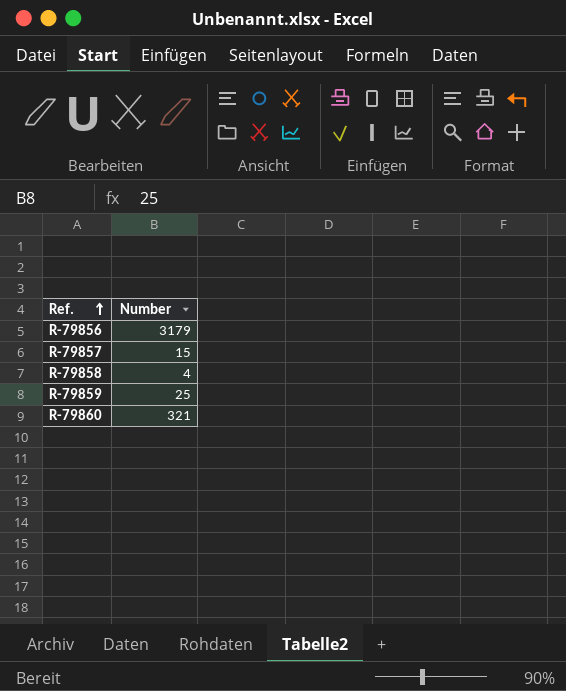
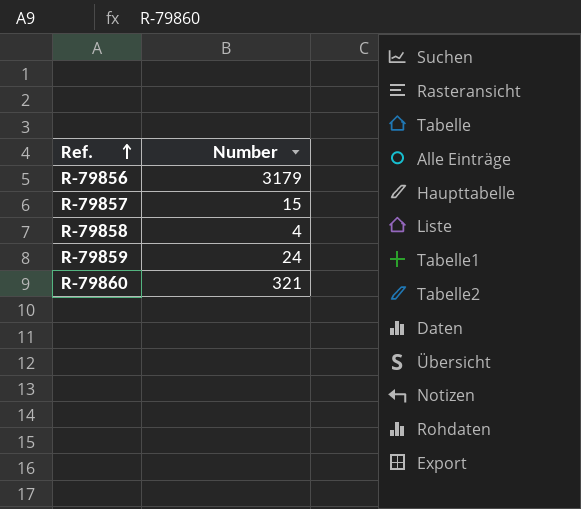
R-79859 | Number: 25 -> 24

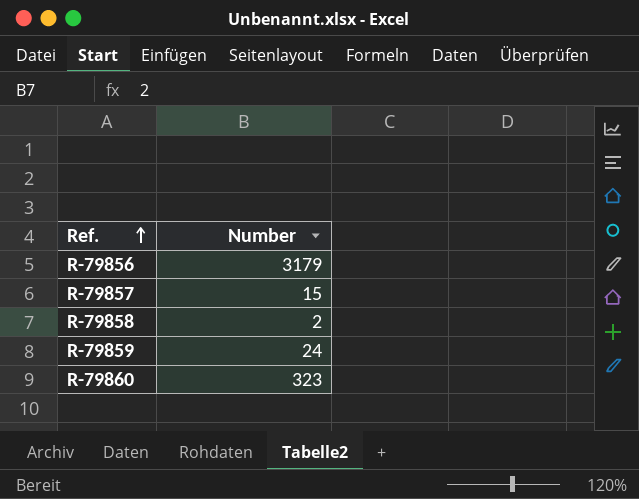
R-79858 | Number: 4 -> 2
R-79860 | Number: 321 -> 323

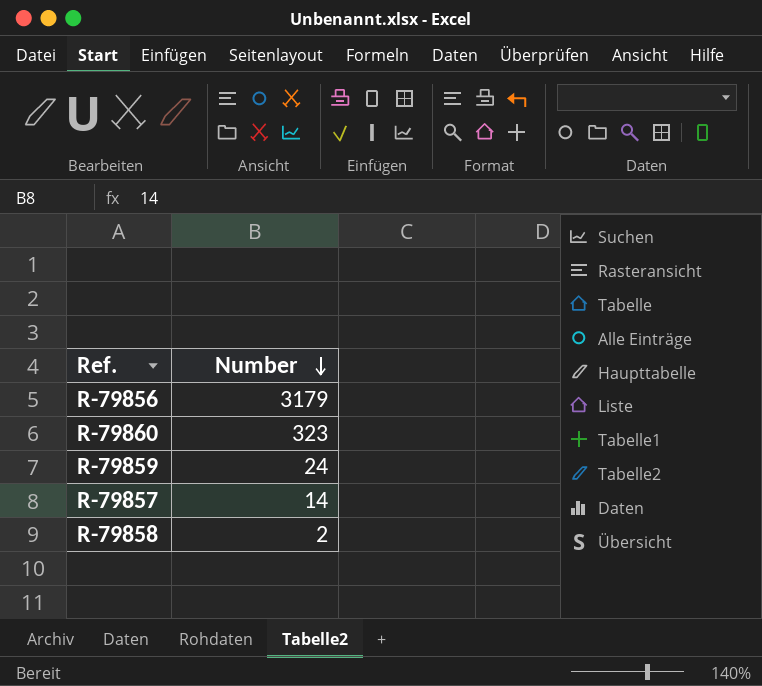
row order: Ref. ascending -> Number descending
R-79857 | Number: 15 -> 14

